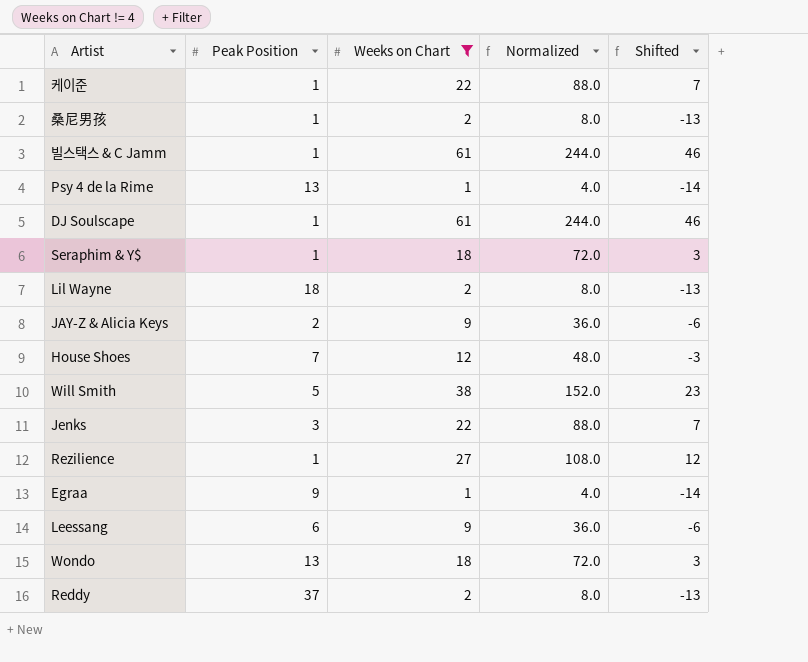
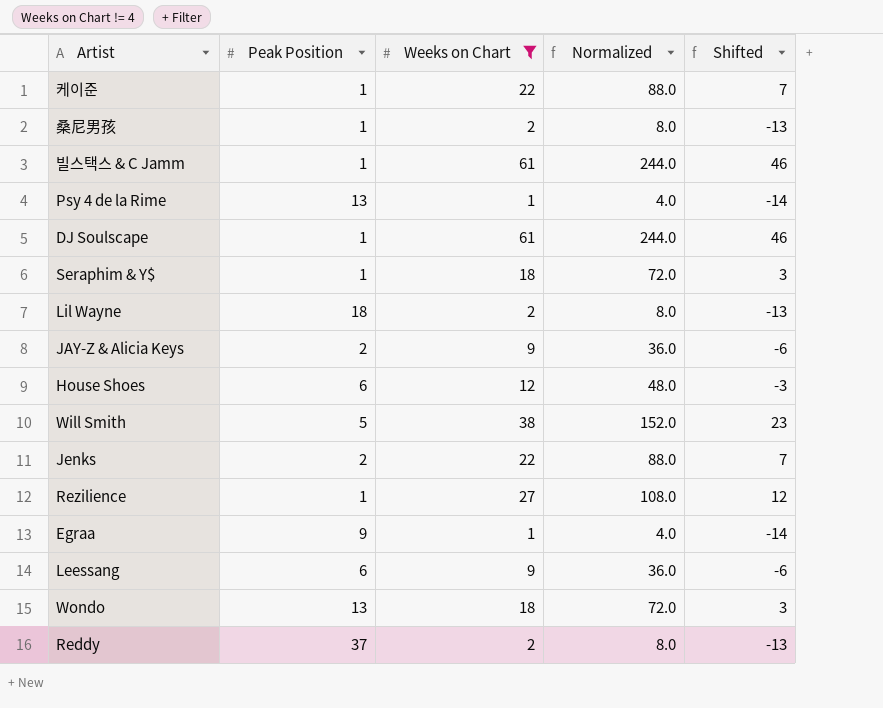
House Shoes | Peak Position: 7 -> 6
Jenks | Peak Position: 3 -> 2

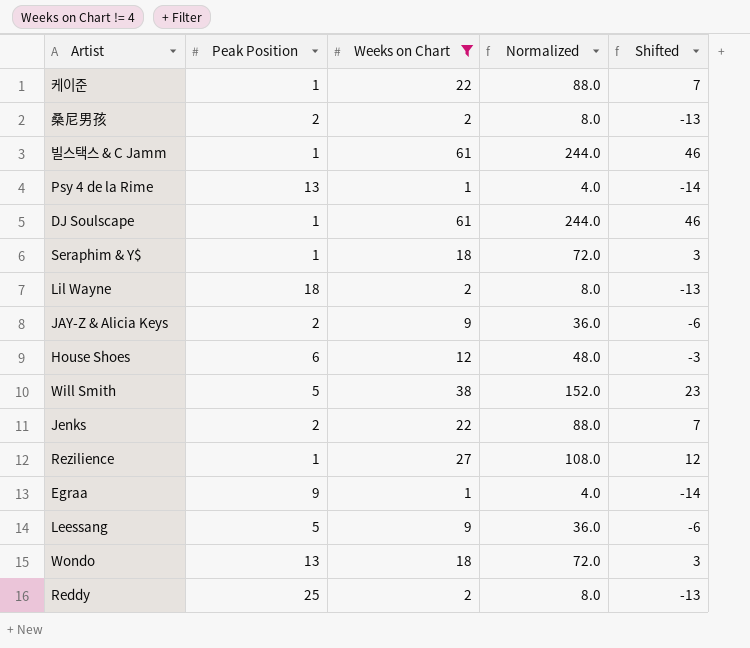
桑尼男孩 | Peak Position: 1 -> 2
Leessang | Peak Position: 6 -> 5
Reddy | Peak Position: 37 -> 25

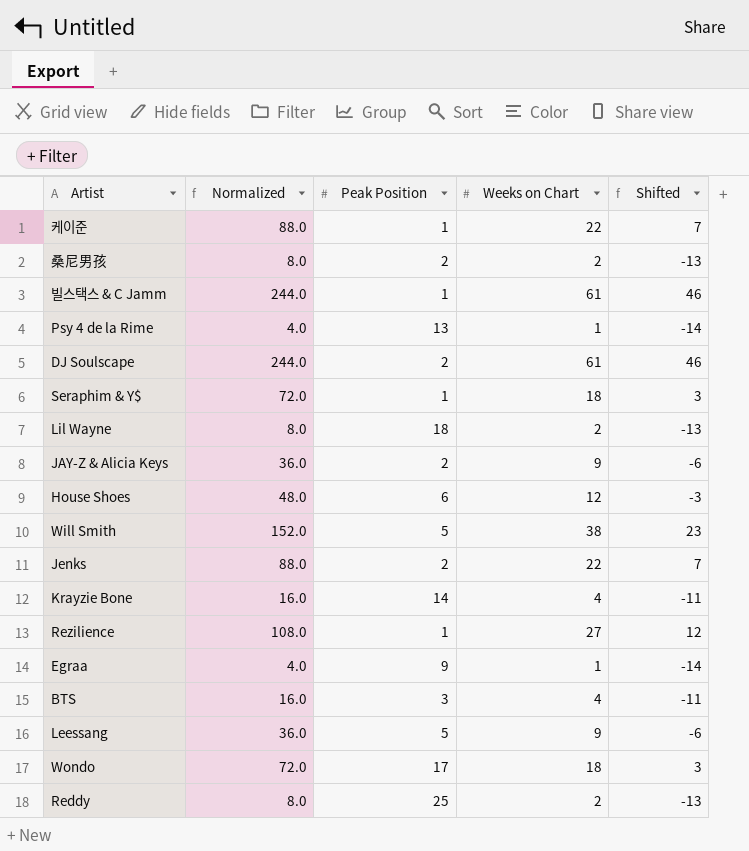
filter: Weeks on Chart != 4 -> none
column Normalized | position: 4 -> 2
DJ Soulscape | Peak Position: 1 -> 2
Wondo | Peak Position: 13 -> 17

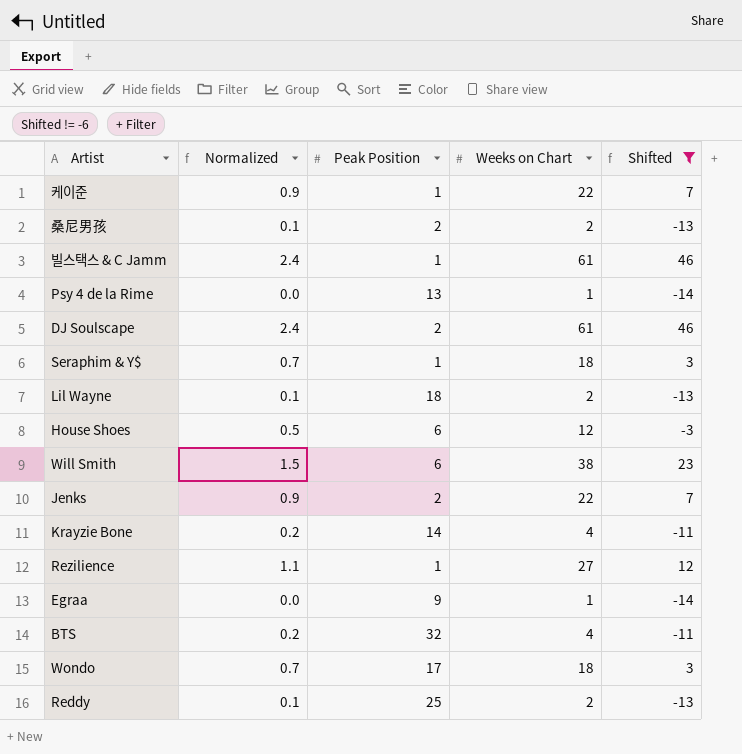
filter: none -> Shifted != -6
column Normalized | formula: [Weeks on Chart] * 4 -> [Weeks on Chart] * 0.04
Will Smith | Peak Position: 5 -> 6
BTS | Peak Position: 3 -> 32

